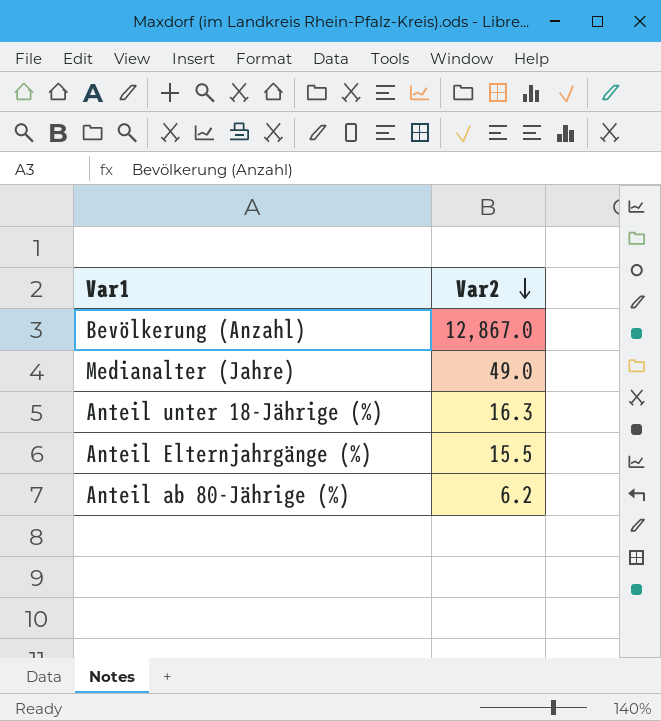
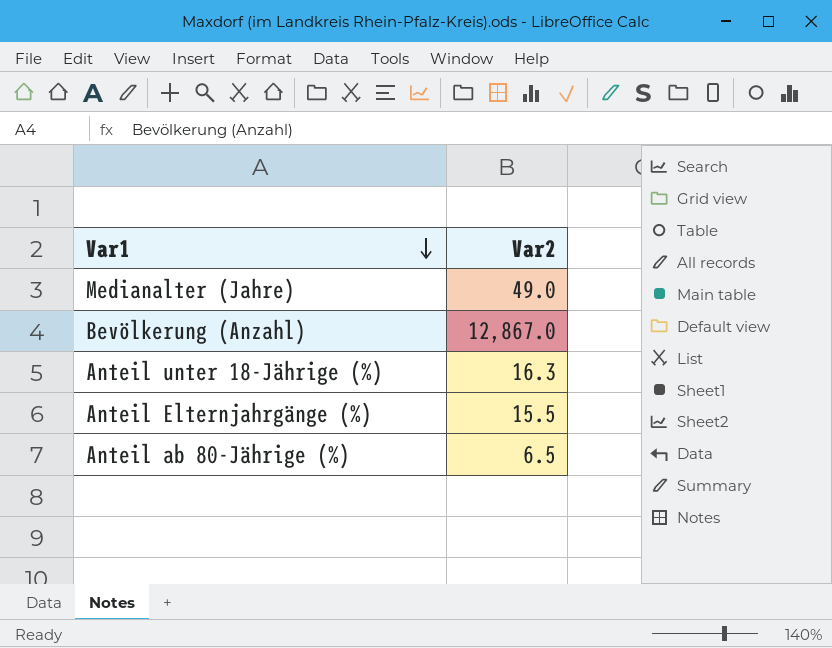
row order: Var2 descending -> Var1 descending
Anteil ab 80-Jährige (%) | Var2: 6.2 -> 6.5

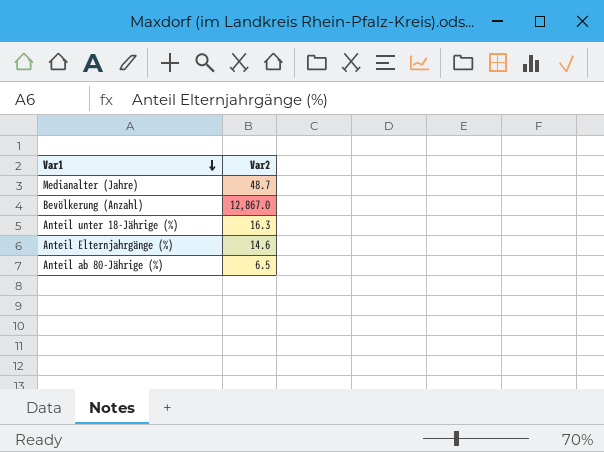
Medianalter (Jahre) | Var2: 49.0 -> 48.7
Anteil Elternjahrgänge (%) | Var2: 15.5 -> 14.6

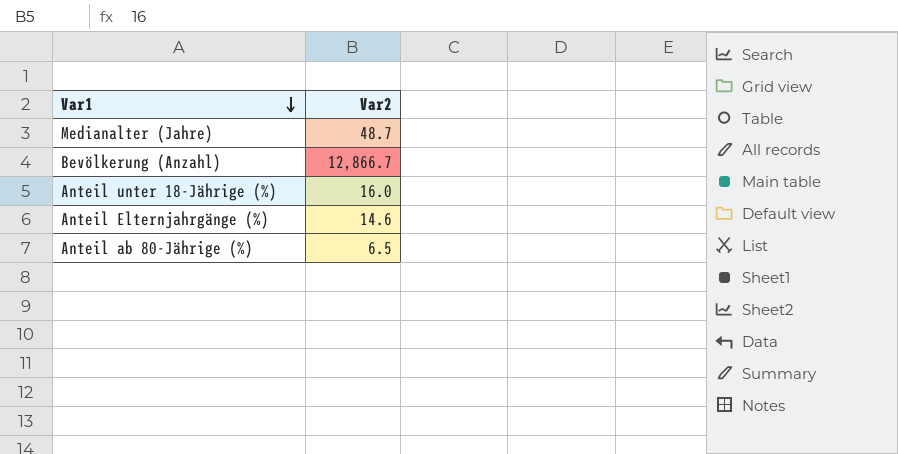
Bevölkerung (Anzahl) | Var2: 12,867.0 -> 12,866.7
Anteil unter 18-Jährige (%) | Var2: 16.3 -> 16.0

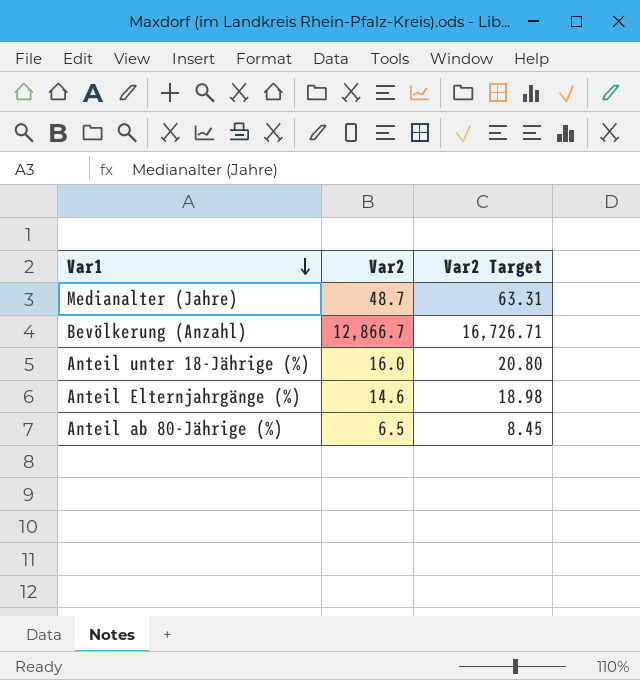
column Var2 Target | formula: none -> [Var2] * 1.3

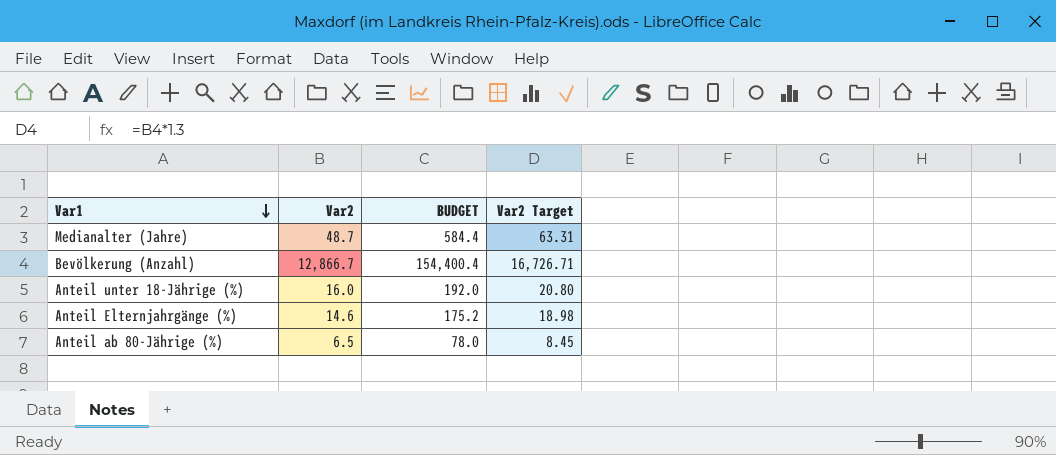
column BUDGET | formula: none -> [Var2] * 12

